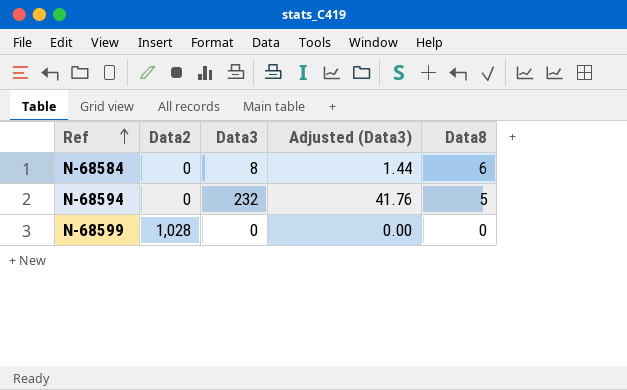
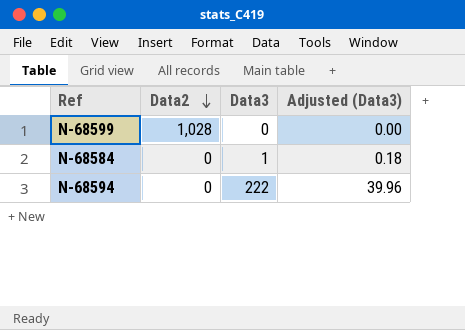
row order: Ref ascending -> Data2 descending
column Data8 | position: 5 -> none
N-68584 | Data3: 8 -> 1
N-68584 | Adjusted (Data3): 1.44 -> 0.18
N-68594 | Data3: 232 -> 222
N-68594 | Adjusted (Data3): 41.76 -> 39.96

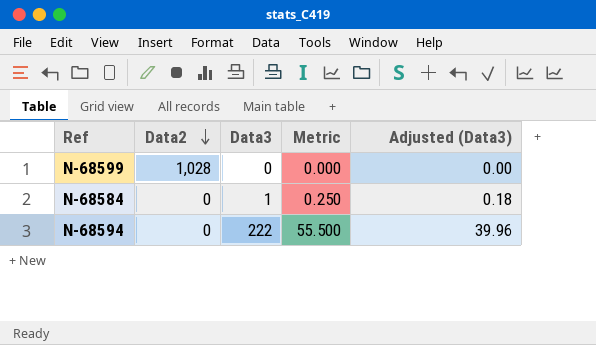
column Metric | formula: none -> [Data3] * 0.25

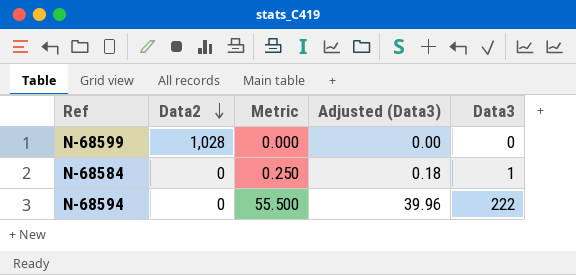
column Data3 | position: 3 -> 5

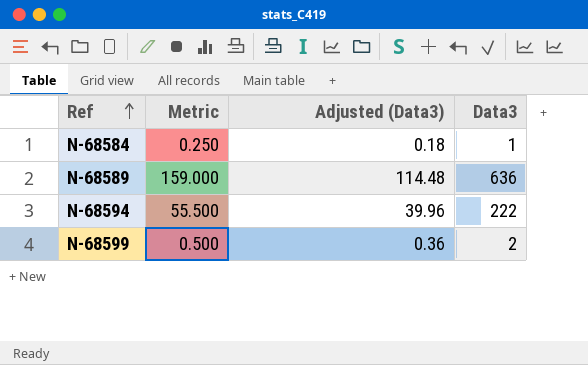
row order: Data2 descending -> Ref ascending
column Data2 | position: 2 -> none
row N-68589: none -> 159.000 | 114.48 | 636
N-68599 | Metric: 0.000 -> 0.500
N-68599 | Adjusted (Data3): 0.00 -> 0.36
N-68599 | Data3: 0 -> 2

